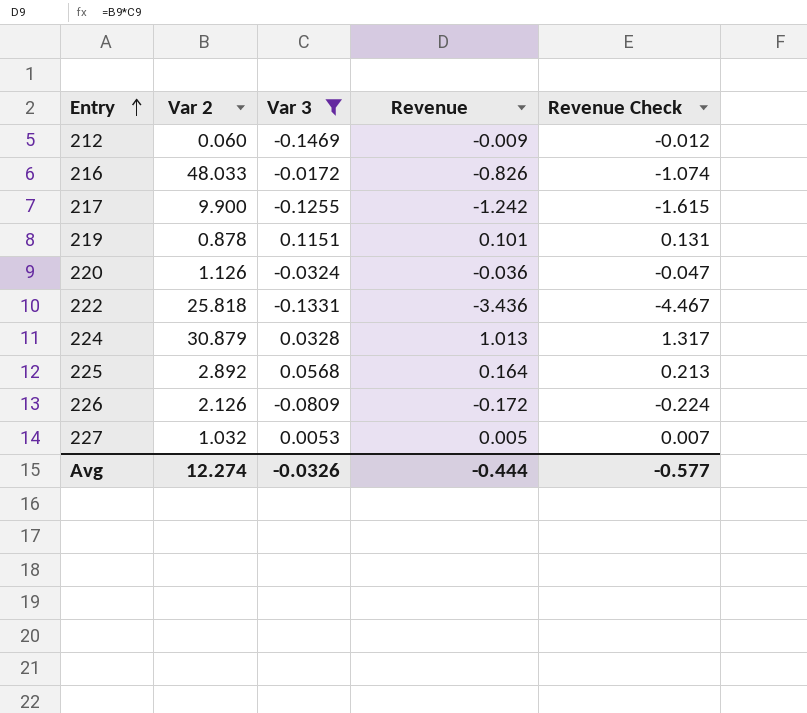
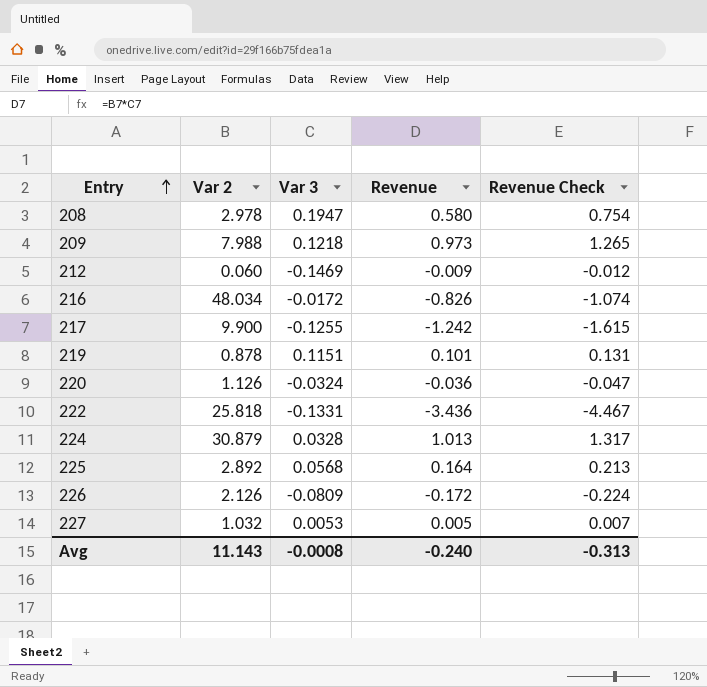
filter: Var 3 <= 0.1151 -> none
216 | Var 2: 48.033 -> 48.034
Avg | Var 2: 12.274 -> 11.143
Avg | Var 3: -0.0326 -> -0.0008
Avg | Revenue: -0.444 -> -0.240
Avg | Revenue Check: -0.577 -> -0.313

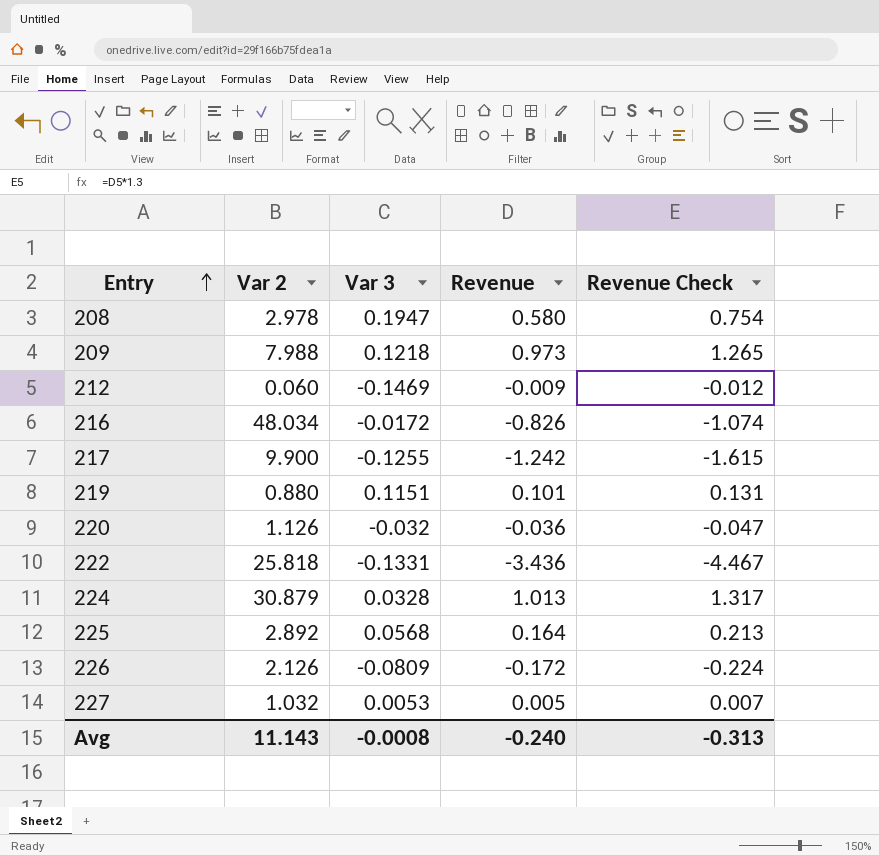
219 | Var 2: 0.878 -> 0.880
220 | Var 3: -0.0324 -> -0.032

